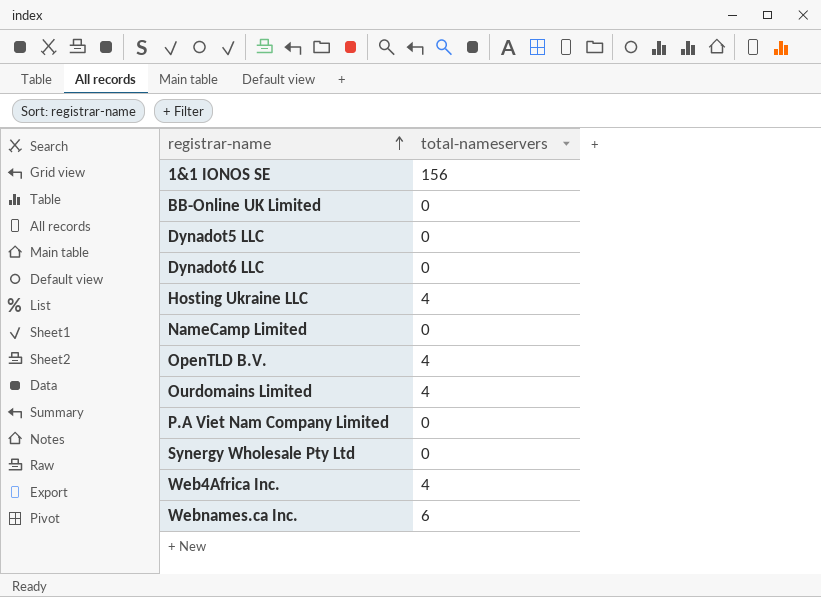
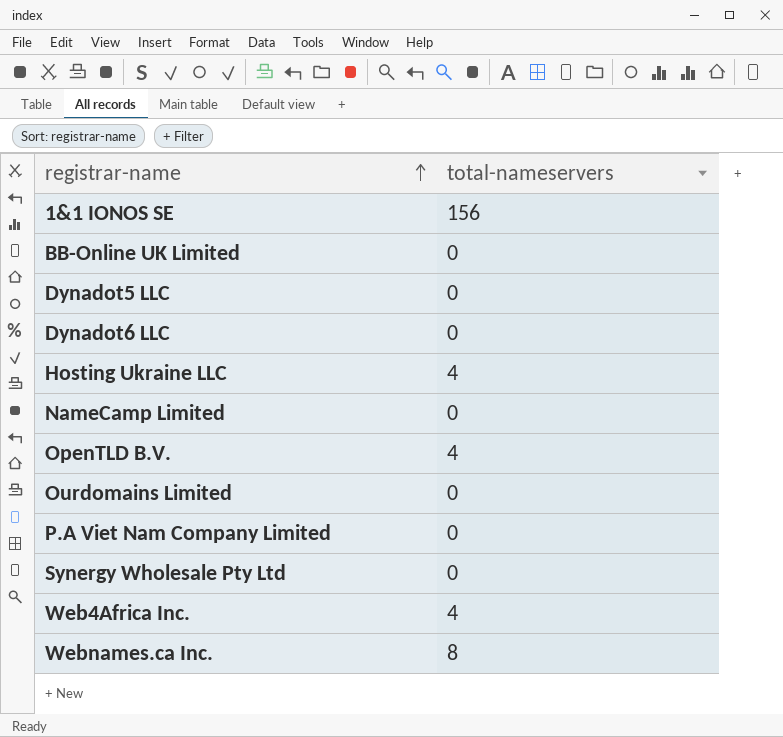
Ourdomains Limited | total-nameservers: 4 -> 0
Webnames.ca Inc. | total-nameservers: 6 -> 8

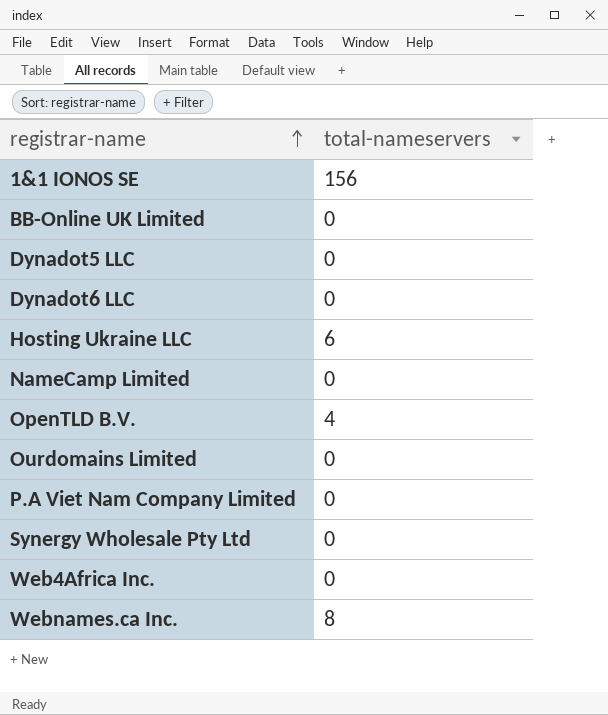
Hosting Ukraine LLC | total-nameservers: 4 -> 6
Web4Africa Inc. | total-nameservers: 4 -> 0

